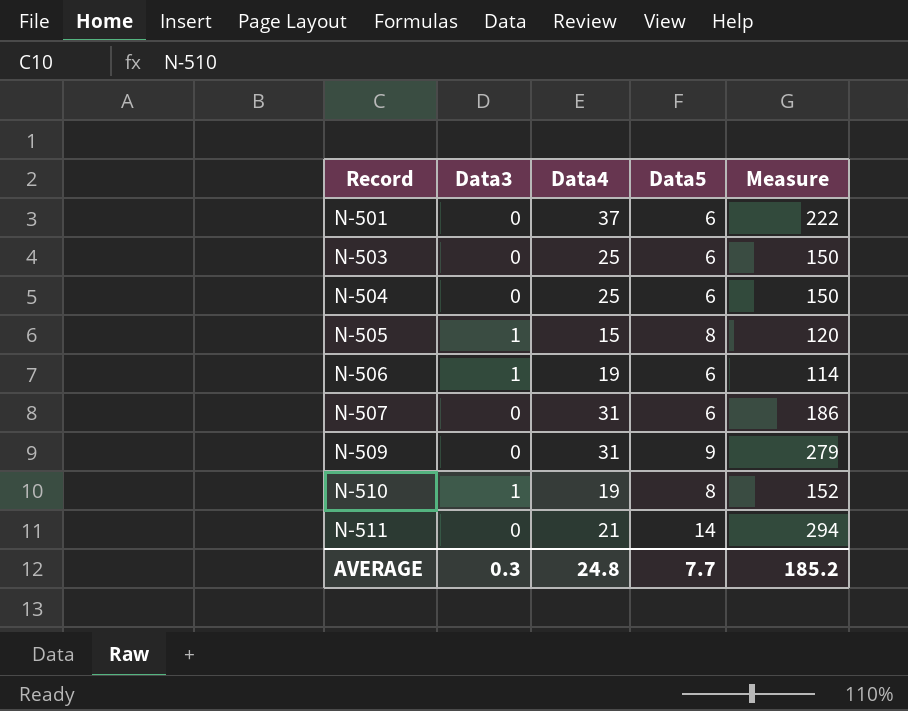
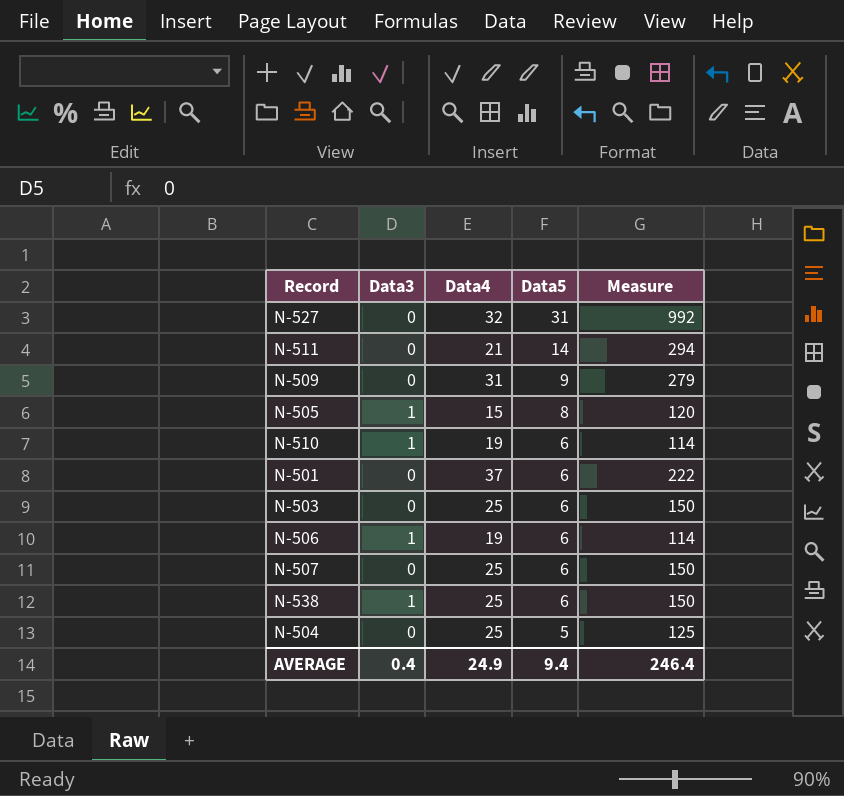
row order: Record ascending -> Data5 descending
row N-527: none -> 0 | 32 | 31 | 992
N-510 | Data5: 8 -> 6
N-510 | Measure: 152 -> 114
N-507 | Data4: 31 -> 25
N-507 | Measure: 186 -> 150
row N-538: none -> 1 | 25 | 6 | 150
N-504 | Data5: 6 -> 5
N-504 | Measure: 150 -> 125
AVERAGE | Data3: 0.3 -> 0.4
AVERAGE | Data4: 24.8 -> 24.9
AVERAGE | Data5: 7.7 -> 9.4
AVERAGE | Measure: 185.2 -> 246.4

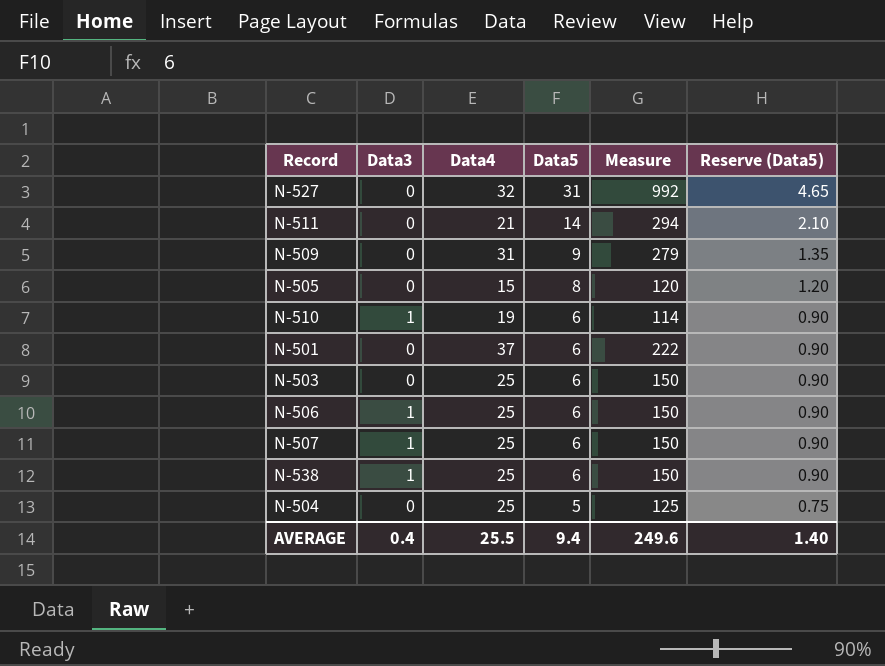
column Reserve (Data5) | formula: none -> [Data5] * 0.15
N-505 | Data3: 1 -> 0
N-506 | Data4: 19 -> 25
N-506 | Measure: 114 -> 150
N-507 | Data3: 0 -> 1
AVERAGE | Data4: 24.9 -> 25.5
AVERAGE | Measure: 246.4 -> 249.6

